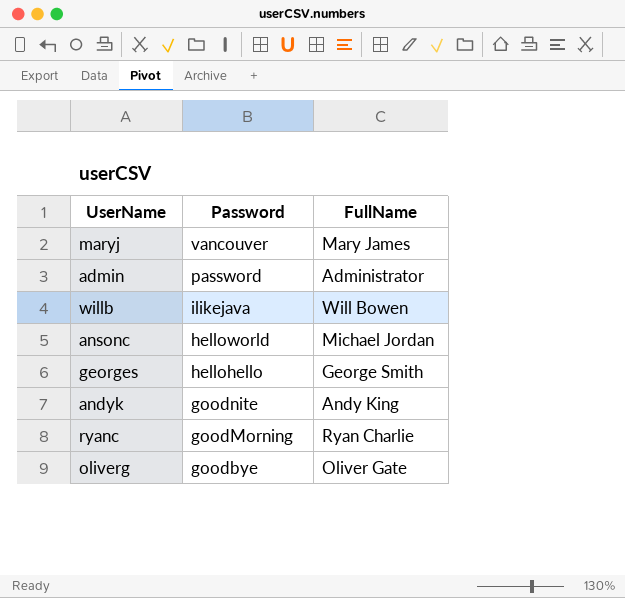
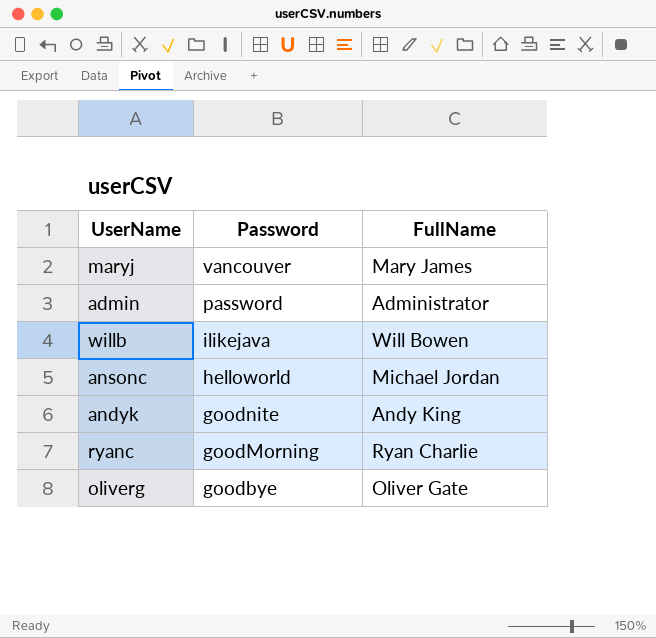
row georges: hellohello | George Smith -> none

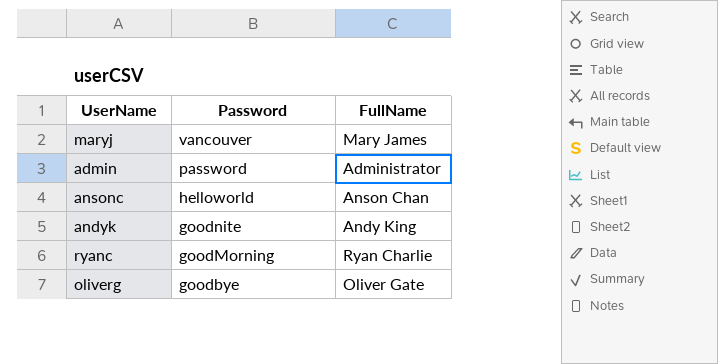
row willb: ilikejava | Will Bowen -> none
ansonc | FullName: Michael Jordan -> Anson Chan

